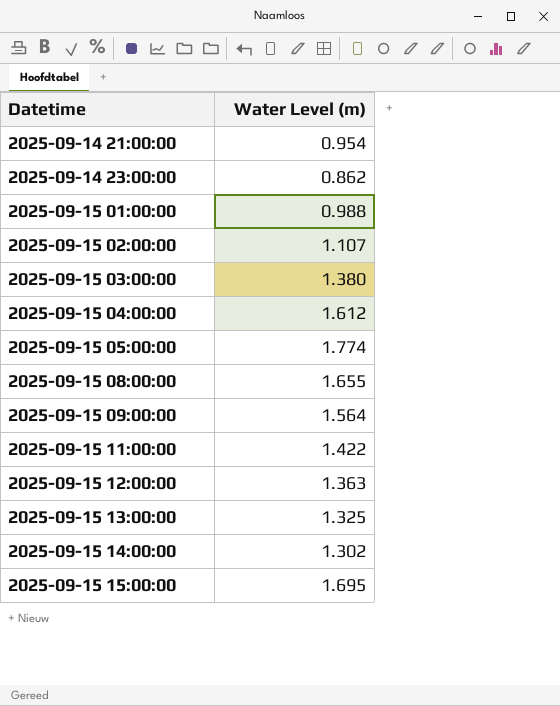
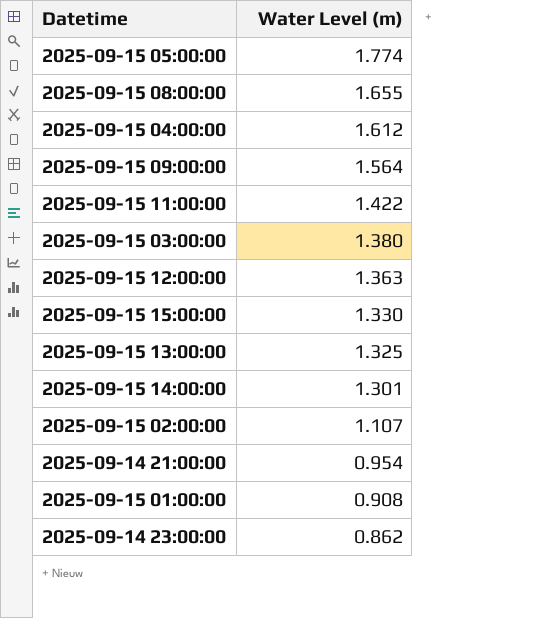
row order: Datetime ascending -> Water Level (m) descending
2025-09-15 15:00:00 | Water Level (m): 1.695 -> 1.330
2025-09-15 14:00:00 | Water Level (m): 1.302 -> 1.301
2025-09-15 01:00:00 | Water Level (m): 0.988 -> 0.908

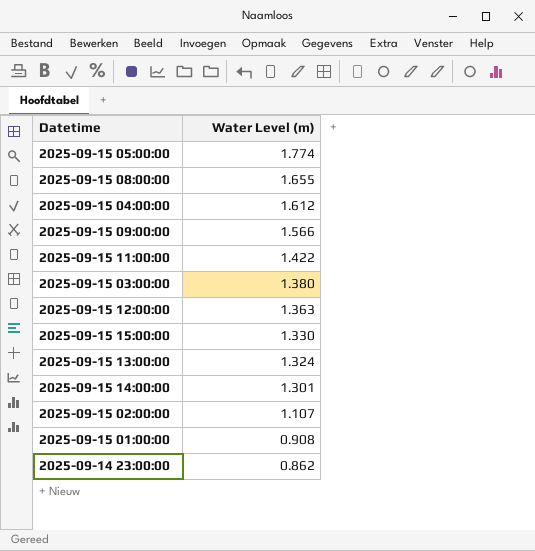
row 2025-09-14 21:00:00: 0.954 -> none
2025-09-15 09:00:00 | Water Level (m): 1.564 -> 1.566
2025-09-15 13:00:00 | Water Level (m): 1.325 -> 1.324

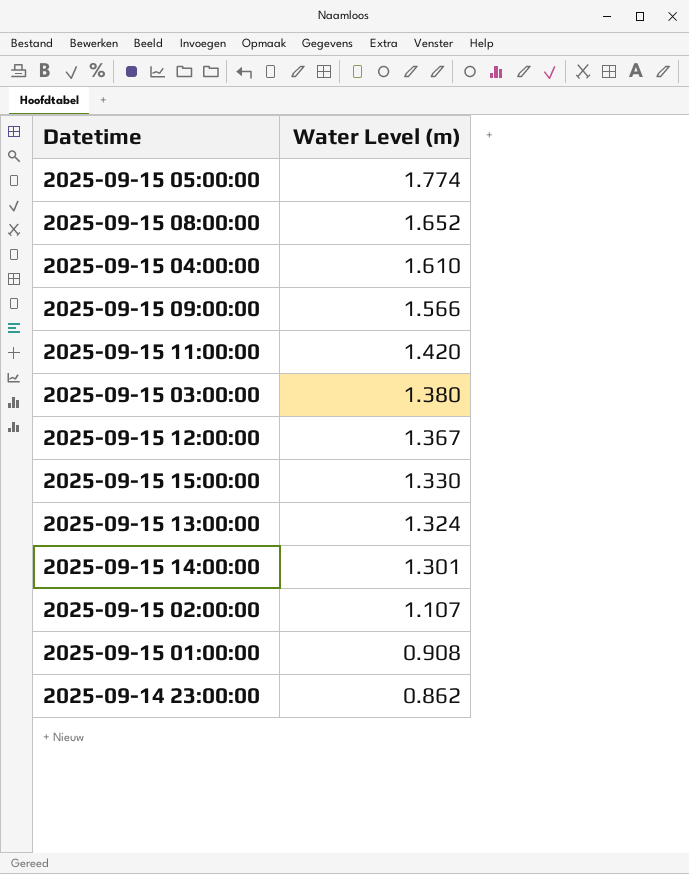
2025-09-15 08:00:00 | Water Level (m): 1.655 -> 1.652
2025-09-15 04:00:00 | Water Level (m): 1.612 -> 1.610
2025-09-15 11:00:00 | Water Level (m): 1.422 -> 1.420
2025-09-15 12:00:00 | Water Level (m): 1.363 -> 1.367

